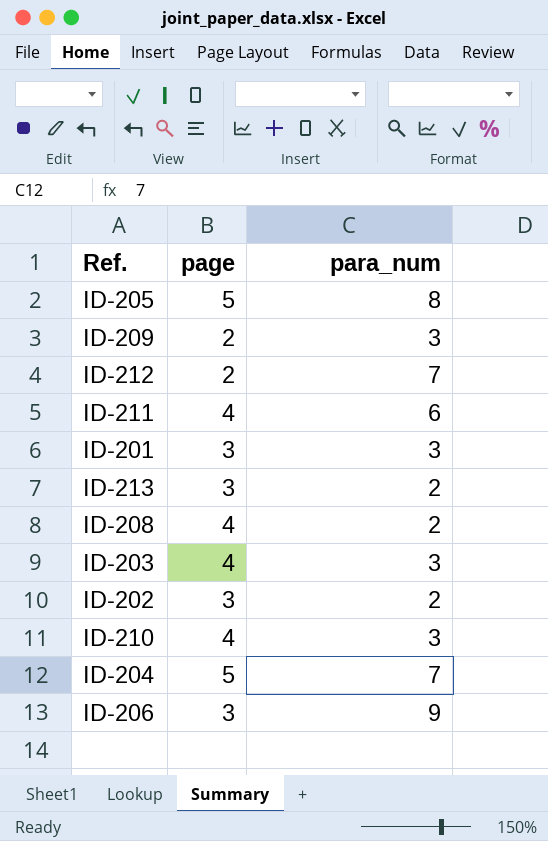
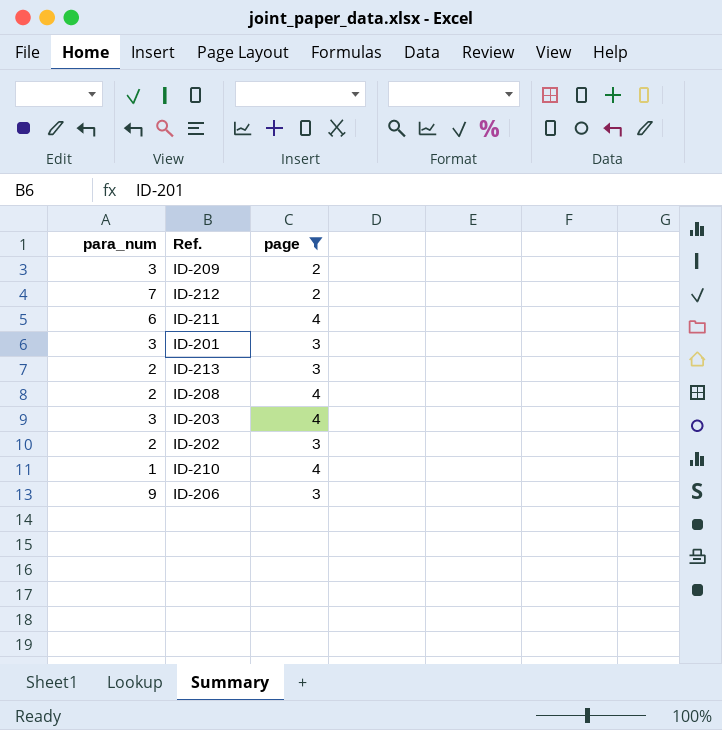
filter: none -> page != 5
column para_num | position: 3 -> 1
ID-210 | para_num: 3 -> 1

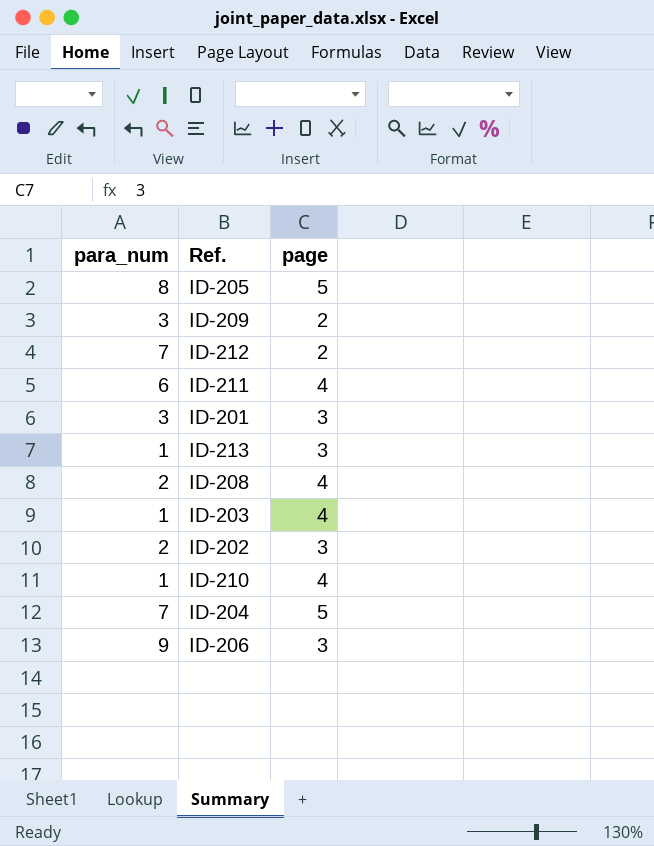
filter: page != 5 -> none
ID-213 | para_num: 2 -> 1
ID-203 | para_num: 3 -> 1

